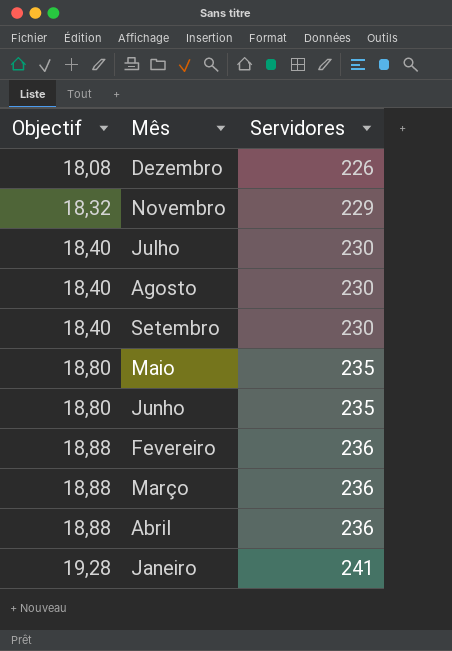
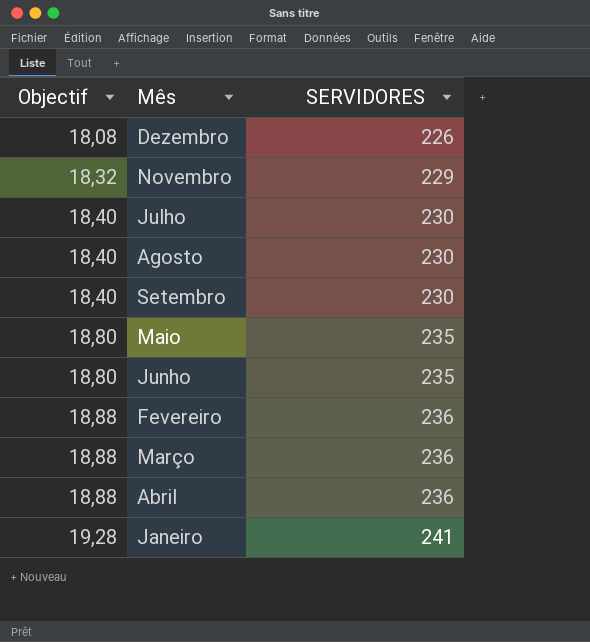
column name: Servidores -> SERVIDORES

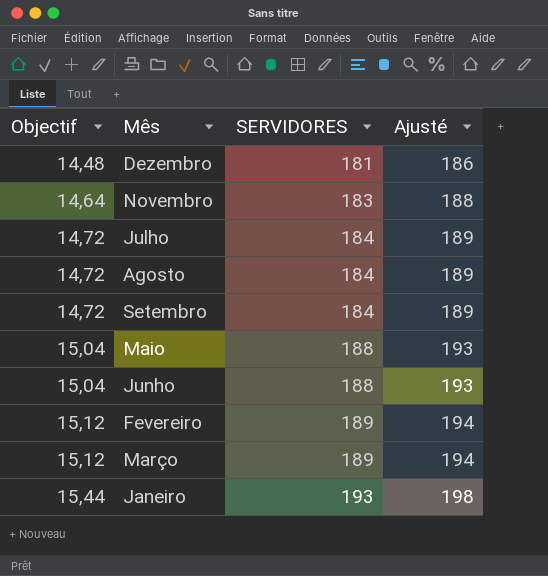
column Ajusté | formula: none -> [SERVIDORES] + 5
row Abril: 18,88 | 236 -> none
Dezembro | Objectif: 18,08 -> 14,48
Dezembro | SERVIDORES: 226 -> 181
Novembro | Objectif: 18,32 -> 14,64
Novembro | SERVIDORES: 229 -> 183
Julho | Objectif: 18,40 -> 14,72
Julho | SERVIDORES: 230 -> 184
Agosto | Objectif: 18,40 -> 14,72
Agosto | SERVIDORES: 230 -> 184
Setembro | Objectif: 18,40 -> 14,72
Setembro | SERVIDORES: 230 -> 184
Maio | Objectif: 18,80 -> 15,04
Maio | SERVIDORES: 235 -> 188
Junho | Objectif: 18,80 -> 15,04
Junho | SERVIDORES: 235 -> 188
Fevereiro | Objectif: 18,88 -> 15,12
Fevereiro | SERVIDORES: 236 -> 189
Março | Objectif: 18,88 -> 15,12
Março | SERVIDORES: 236 -> 189
Janeiro | Objectif: 19,28 -> 15,44
Janeiro | SERVIDORES: 241 -> 193

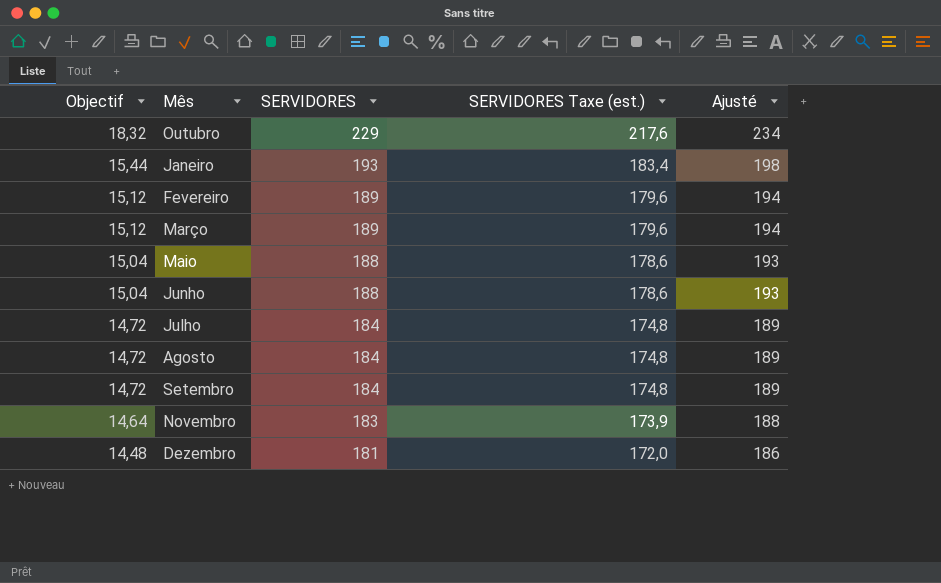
row order: Objectif ascending -> Objectif descending
column SERVIDORES Taxe (est.) | formula: none -> [SERVIDORES] * 0,95
row Outubro: none -> 18,32 | 229 | 217,6 | 234

